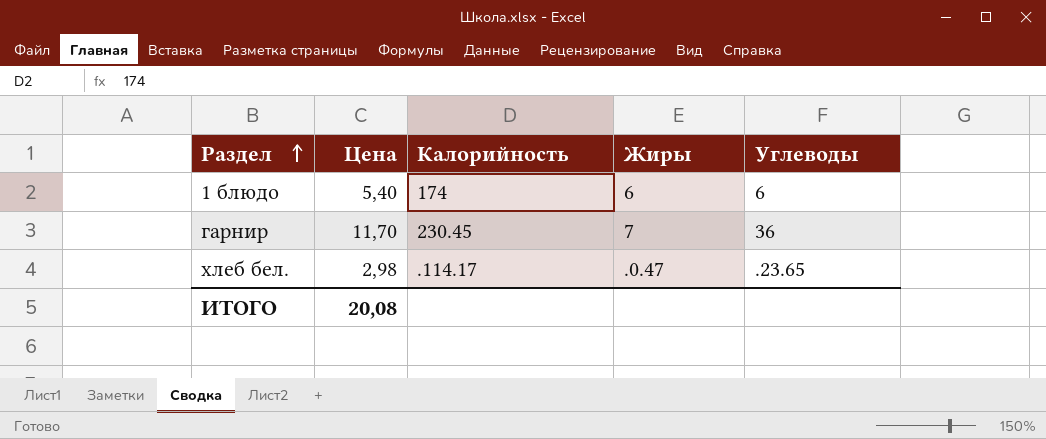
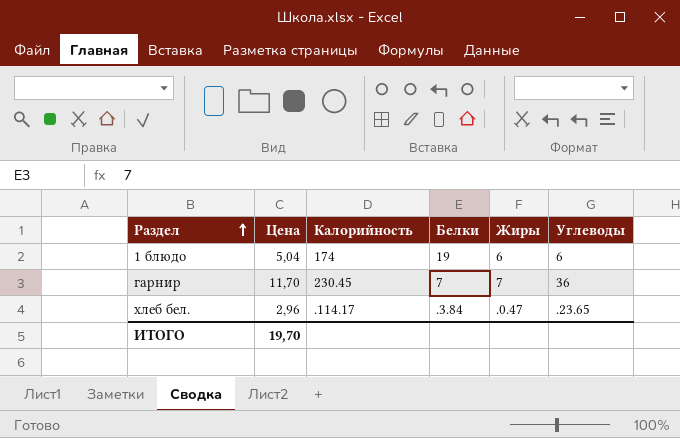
column Белки | position: none -> 4
1 блюдо | Цена: 5,40 -> 5,04
хлеб бел. | Цена: 2,98 -> 2,96
ИТОГО | Цена: 20,08 -> 19,70

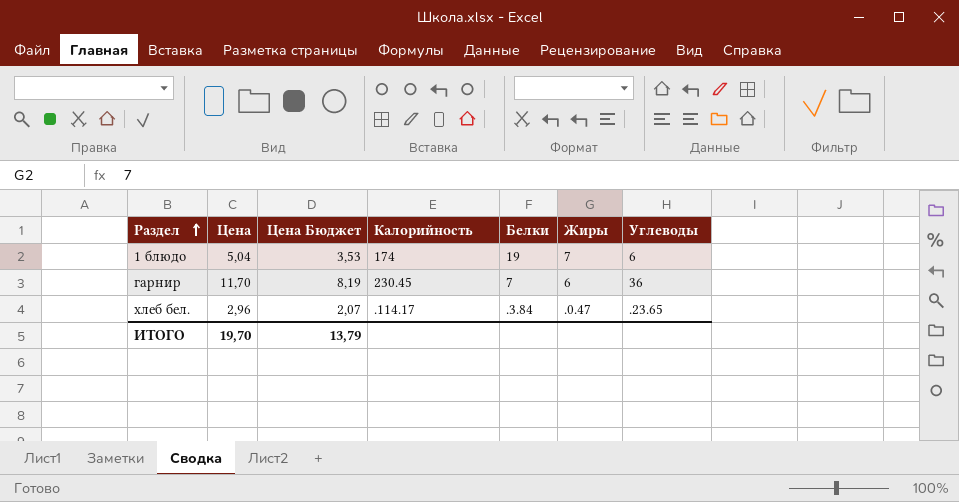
column Цена Бюджет | formula: none -> [Цена] * 0,7
1 блюдо | Жиры: 6 -> 7
гарнир | Жиры: 7 -> 6

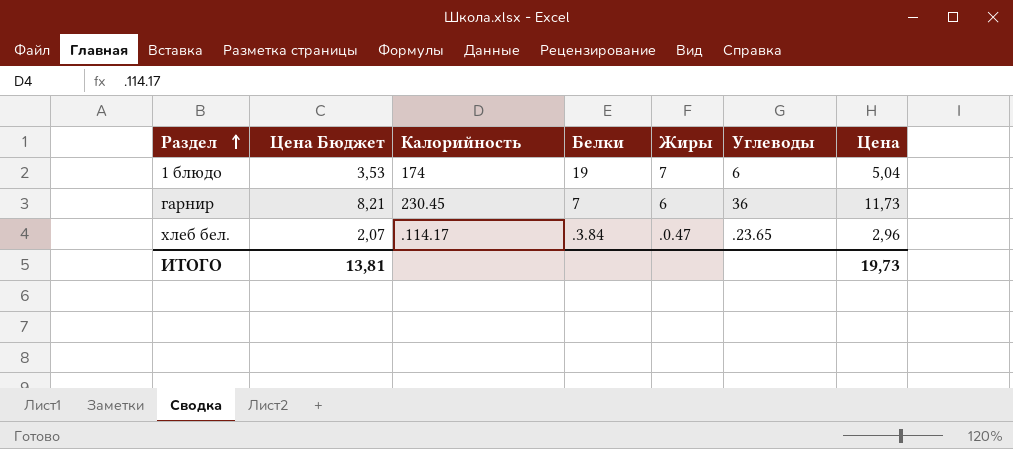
column Цена | position: 2 -> 7
гарнир | Цена Бюджет: 8,19 -> 8,21
гарнир | Цена: 11,70 -> 11,73
ИТОГО | Цена Бюджет: 13,79 -> 13,81
ИТОГО | Цена: 19,70 -> 19,73

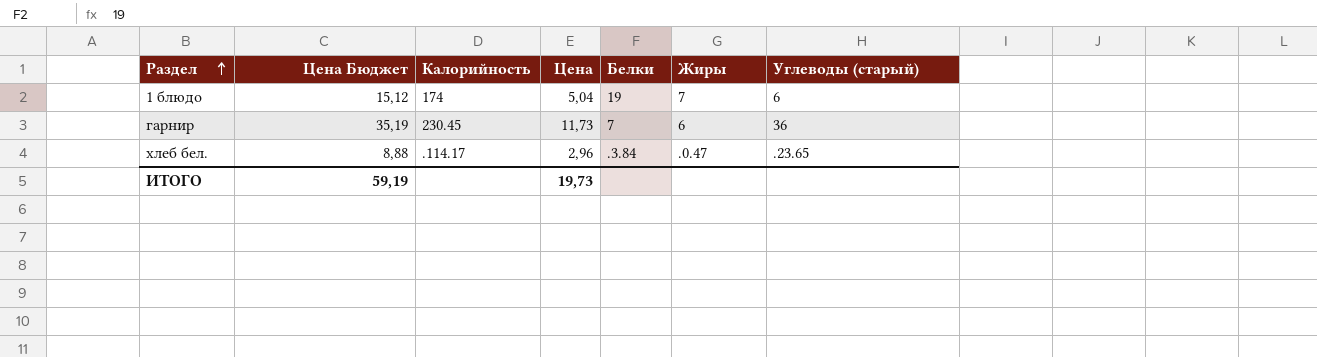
column Цена Бюджет | formula: [Цена] * 0,7 -> [Цена] * 3
column Цена | position: 7 -> 4
column name: Углеводы -> Углеводы (старый)
ИТОГО | Цена Бюджет: 13,81 -> 59,19

